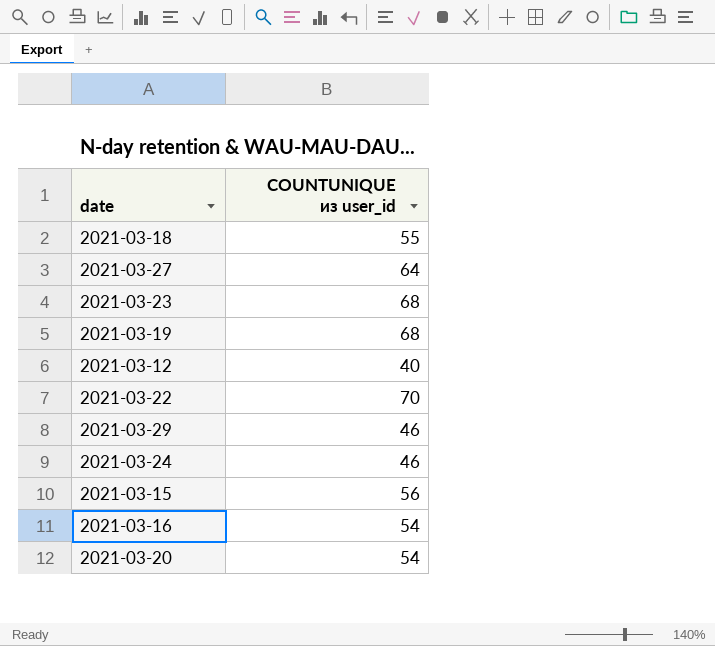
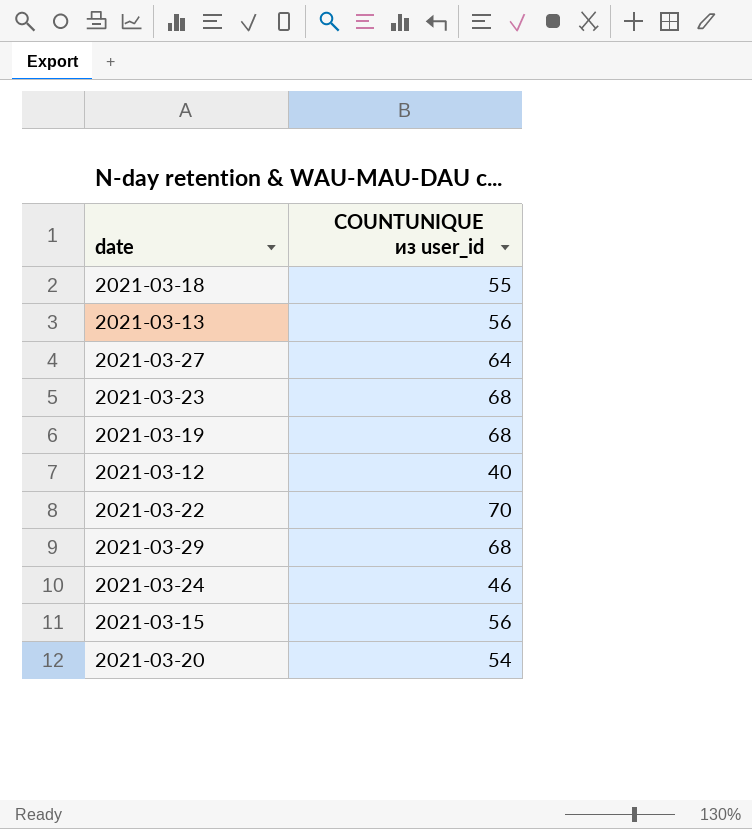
row 2021-03-16: 54 -> none
row 2021-03-13: none -> 56
2021-03-29 | COUNTUNIQUE из user_id: 46 -> 68

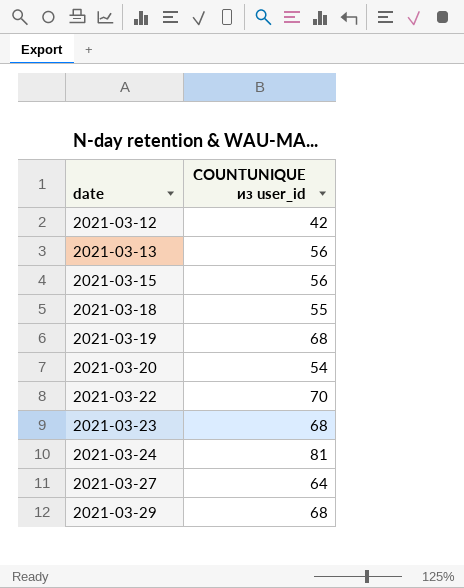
row order: none -> date ascending
2021-03-12 | COUNTUNIQUE из user_id: 40 -> 42
2021-03-24 | COUNTUNIQUE из user_id: 46 -> 81

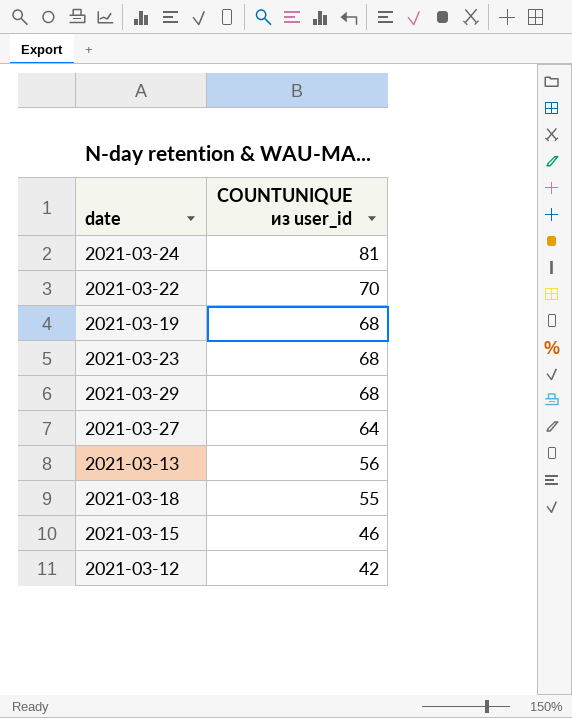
row order: date ascending -> COUNTUNIQUE из user_id descending
row 2021-03-20: 54 -> none
2021-03-15 | COUNTUNIQUE из user_id: 56 -> 46

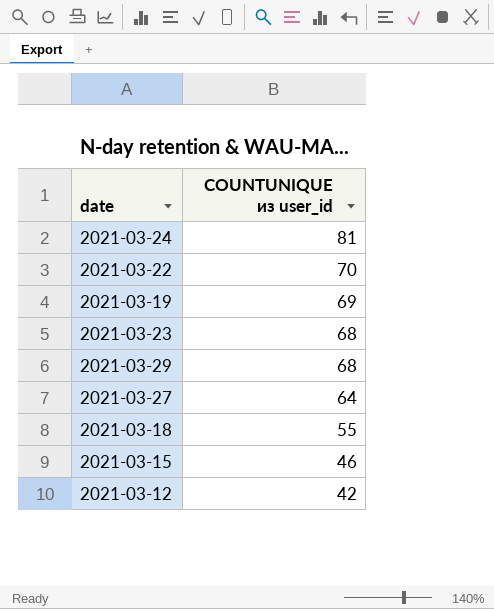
row 2021-03-13: 56 -> none
2021-03-19 | COUNTUNIQUE из user_id: 68 -> 69

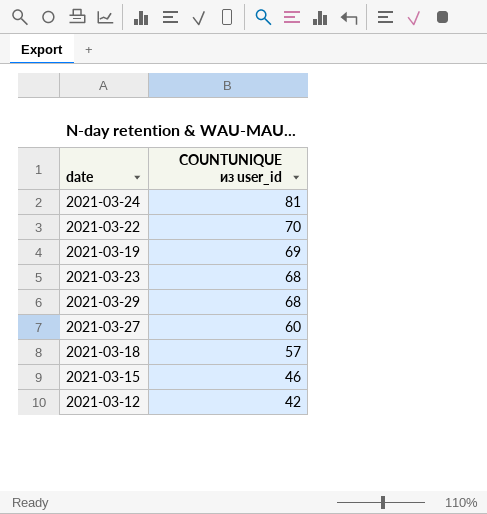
2021-03-27 | COUNTUNIQUE из user_id: 64 -> 60
2021-03-18 | COUNTUNIQUE из user_id: 55 -> 57

